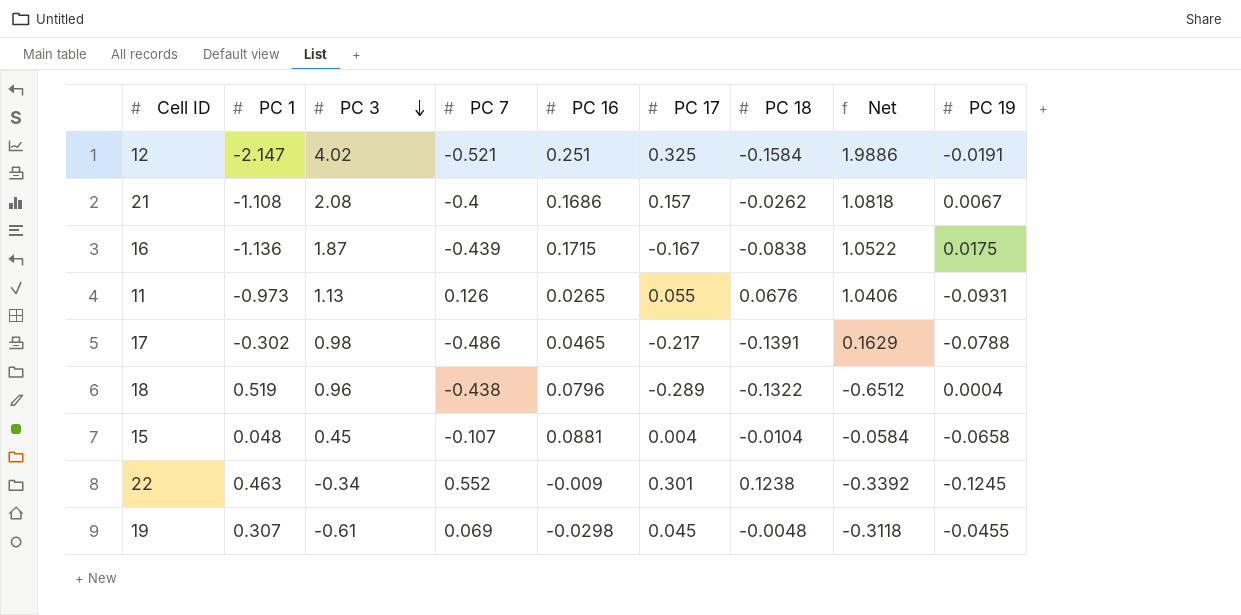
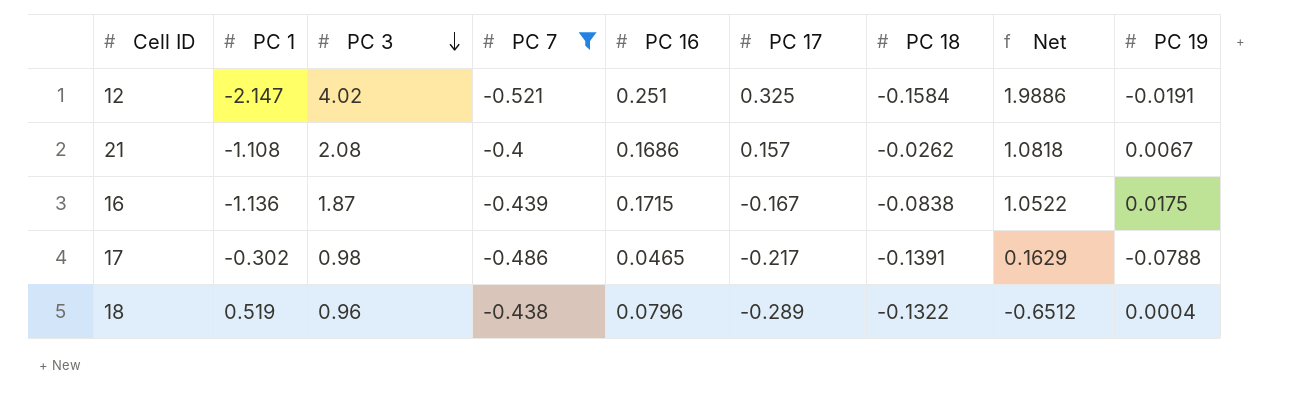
filter: none -> PC 7 <= -0.4

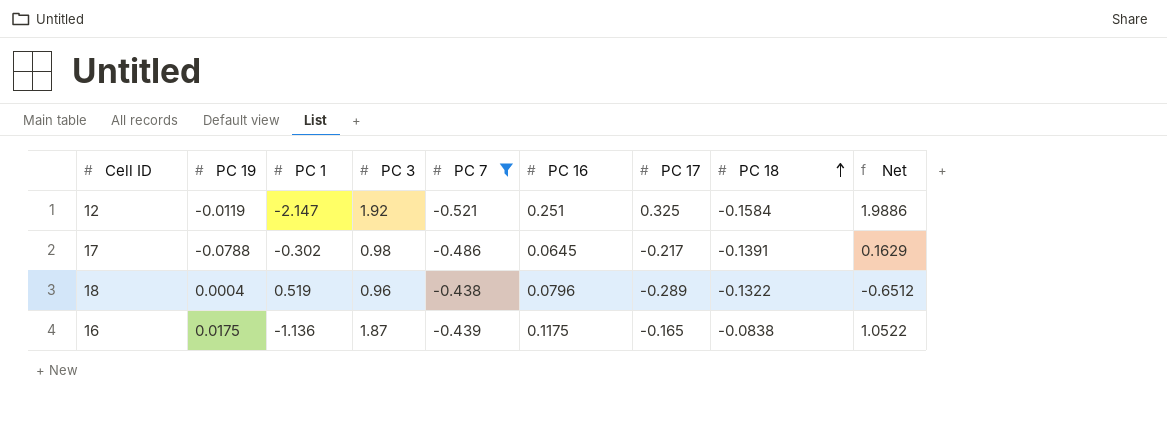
row order: PC 3 descending -> PC 18 ascending
column PC 19 | position: 9 -> 2
row 21: -1.108 | 2.08 | -0.4 | 0.1686 | 0.157 | -0.0262 | 1.0818 | 0.0067 -> none
12 | PC 19: -0.0191 -> -0.0119
12 | PC 3: 4.02 -> 1.92
17 | PC 16: 0.0465 -> 0.0645
16 | PC 16: 0.1715 -> 0.1175
16 | PC 17: -0.167 -> -0.165

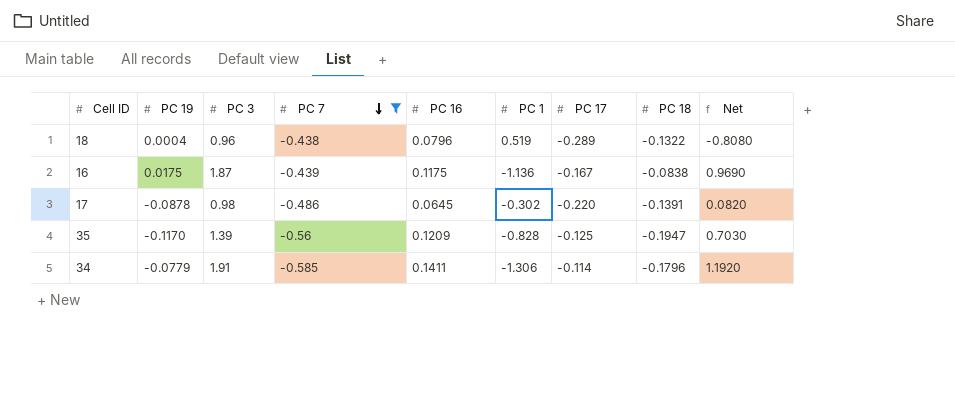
row order: PC 18 ascending -> PC 7 descending
column PC 1 | position: 3 -> 6
column Net | formula: [PC 18] - [PC 1] -> [PC 17] - [PC 1]
row 12: -0.0119 | -2.147 | 1.92 | -0.521 | 0.251 | 0.325 | -0.1584 | 1.9886 -> none
16 | PC 17: -0.165 -> -0.167
17 | PC 19: -0.0788 -> -0.0878
17 | PC 17: -0.217 -> -0.220
row 35: none -> -0.1170 | 1.39 | -0.56 | 0.1209 | -0.828 | -0.125 | -0.1947 | 0.7030
row 34: none -> -0.0779 | 1.91 | -0.585 | 0.1411 | -1.306 | -0.114 | -0.1796 | 1.1920

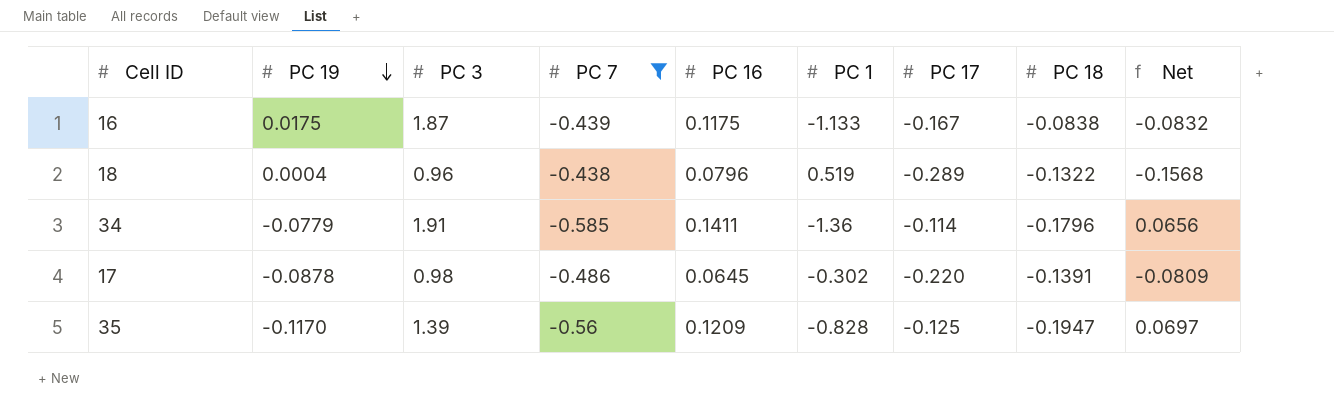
row order: PC 7 descending -> PC 19 descending
column Net | formula: [PC 17] - [PC 1] -> [PC 17] - [PC 18]
16 | PC 1: -1.136 -> -1.133
34 | PC 1: -1.306 -> -1.36

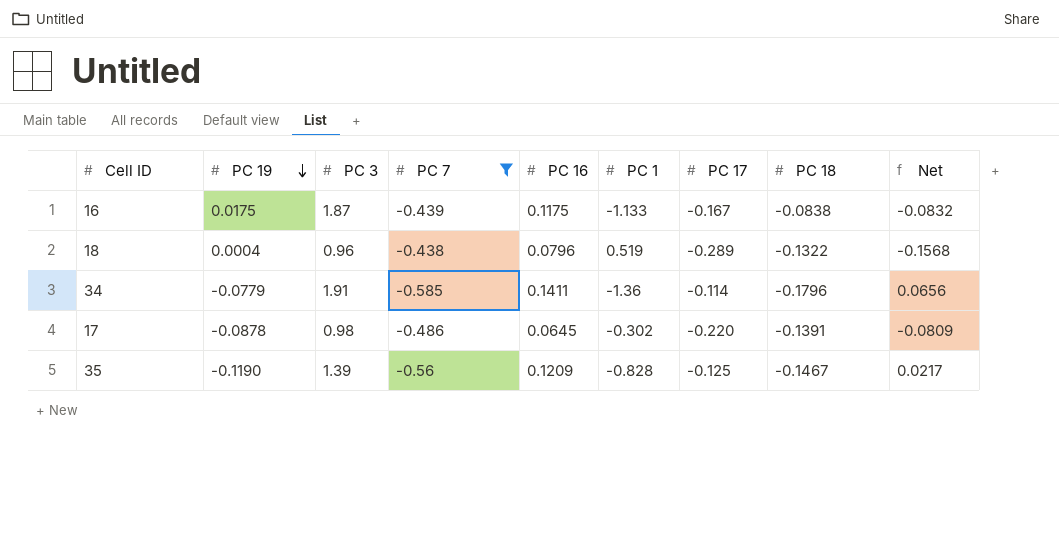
35 | PC 19: -0.1170 -> -0.1190
35 | PC 18: -0.1947 -> -0.1467
35 | Net: 0.0697 -> 0.0217

